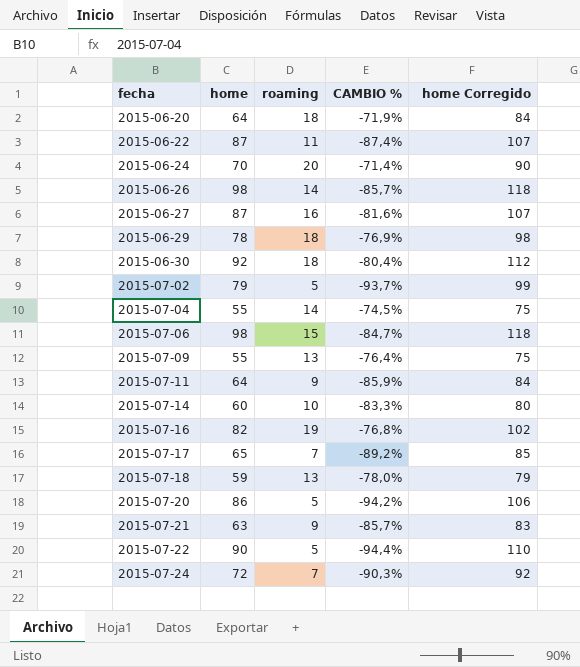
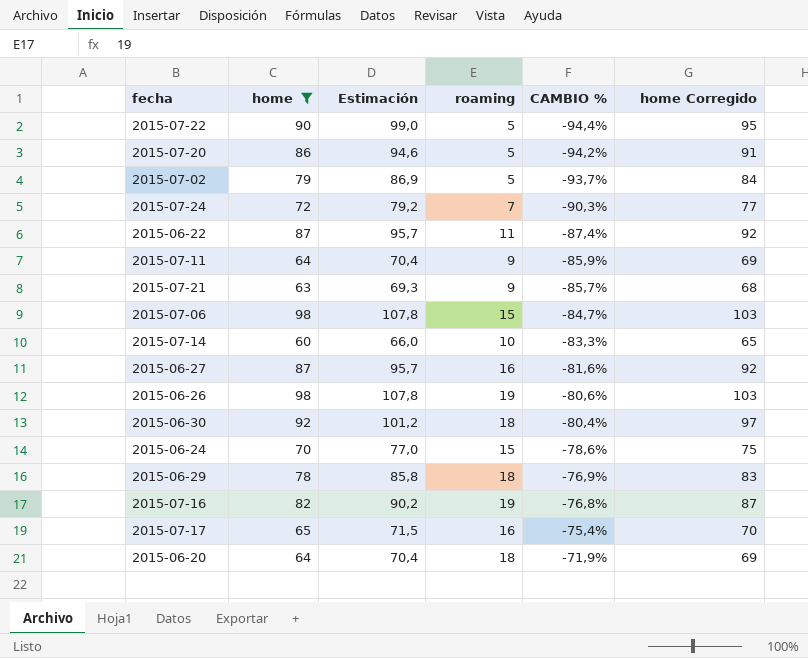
filter: none -> home >= 60
row order: fecha ascending -> CAMBIO % ascending
column Estimación | formula: none -> [home] * 1,1
column home Corregido | formula: [home] + 20 -> [home] + 5
2015-06-26 | roaming: 14 -> 19
2015-06-26 | CAMBIO %: -85,7% -> -80,6%
2015-06-24 | roaming: 20 -> 15
2015-06-24 | CAMBIO %: -71,4% -> -78,6%
2015-07-17 | roaming: 7 -> 16
2015-07-17 | CAMBIO %: -89,2% -> -75,4%

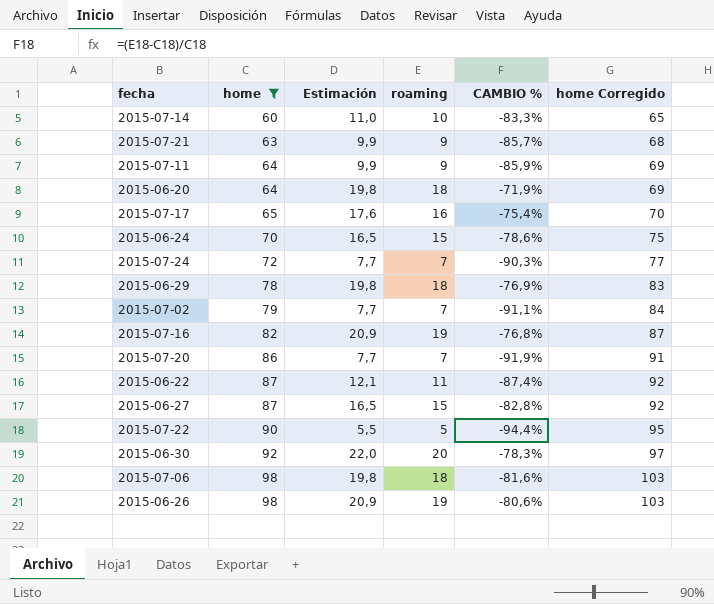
row order: CAMBIO % ascending -> home ascending
column Estimación | formula: [home] * 1,1 -> [roaming] * 1,1
2015-07-02 | roaming: 5 -> 7
2015-07-02 | CAMBIO %: -93,7% -> -91,1%
2015-07-20 | roaming: 5 -> 7
2015-07-20 | CAMBIO %: -94,2% -> -91,9%
2015-06-27 | roaming: 16 -> 15
2015-06-27 | CAMBIO %: -81,6% -> -82,8%
2015-06-30 | roaming: 18 -> 20
2015-06-30 | CAMBIO %: -80,4% -> -78,3%
2015-07-06 | roaming: 15 -> 18
2015-07-06 | CAMBIO %: -84,7% -> -81,6%

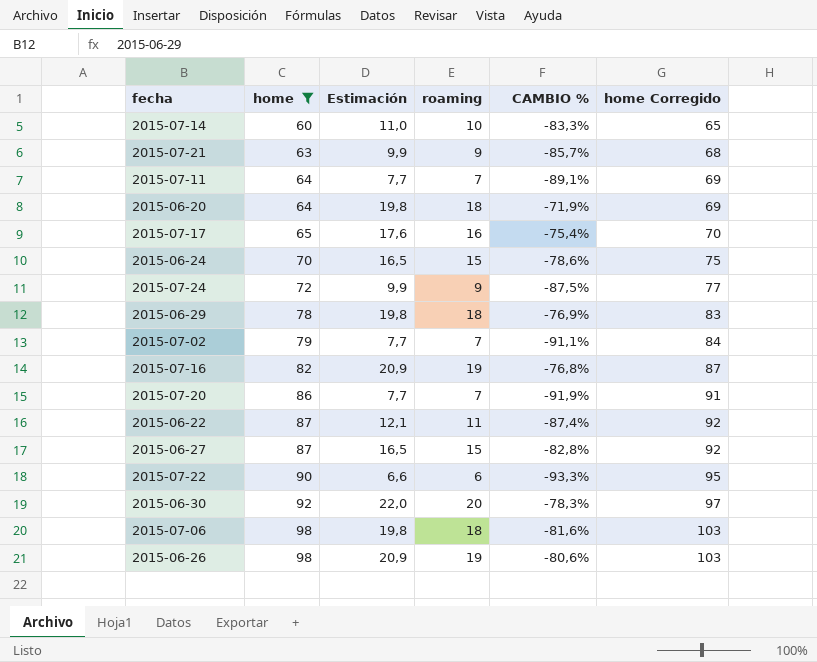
2015-07-11 | Estimación: 9,9 -> 7,7
2015-07-11 | roaming: 9 -> 7
2015-07-11 | CAMBIO %: -85,9% -> -89,1%
2015-07-24 | Estimación: 7,7 -> 9,9
2015-07-24 | roaming: 7 -> 9
2015-07-24 | CAMBIO %: -90,3% -> -87,5%
2015-07-22 | Estimación: 5,5 -> 6,6
2015-07-22 | roaming: 5 -> 6
2015-07-22 | CAMBIO %: -94,4% -> -93,3%

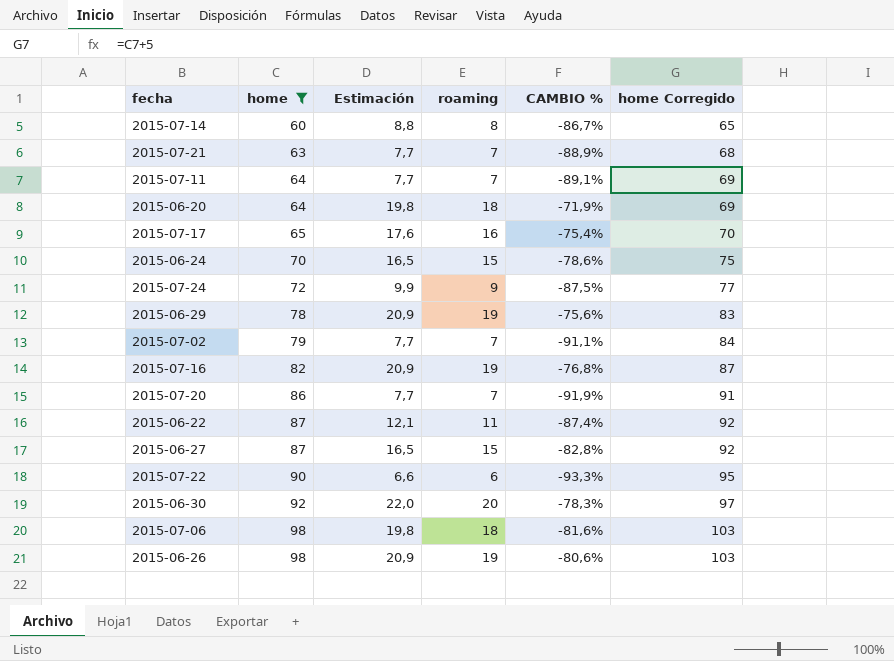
2015-07-14 | Estimación: 11,0 -> 8,8
2015-07-14 | roaming: 10 -> 8
2015-07-14 | CAMBIO %: -83,3% -> -86,7%
2015-07-21 | Estimación: 9,9 -> 7,7
2015-07-21 | roaming: 9 -> 7
2015-07-21 | CAMBIO %: -85,7% -> -88,9%
2015-06-29 | Estimación: 19,8 -> 20,9
2015-06-29 | roaming: 18 -> 19
2015-06-29 | CAMBIO %: -76,9% -> -75,6%

